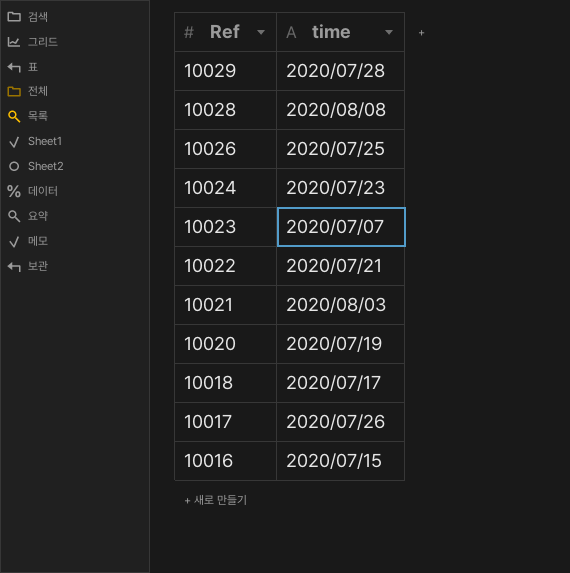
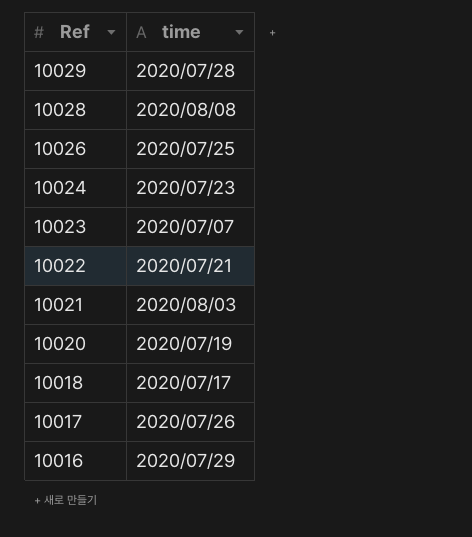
10016 | time: 2020/07/15 -> 2020/07/29

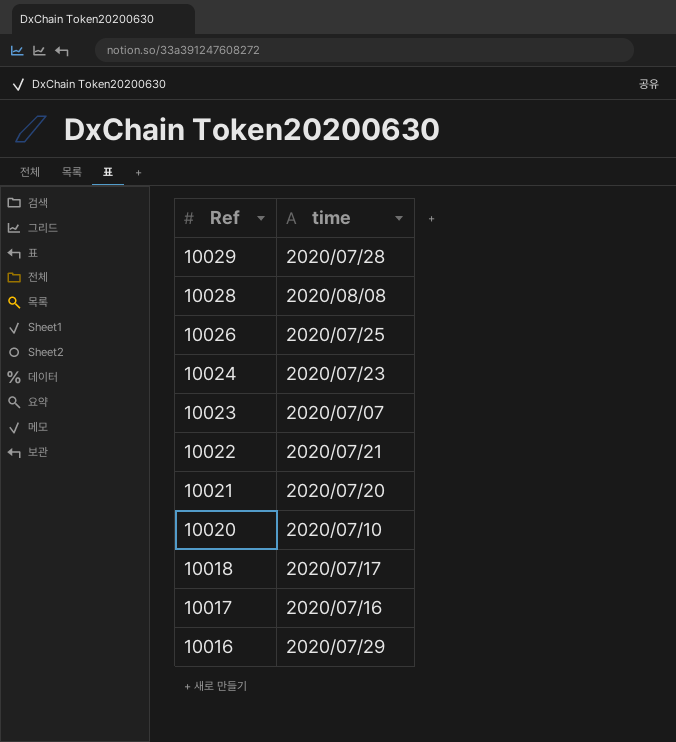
10021 | time: 2020/08/03 -> 2020/07/20
10020 | time: 2020/07/19 -> 2020/07/10
10017 | time: 2020/07/26 -> 2020/07/16

